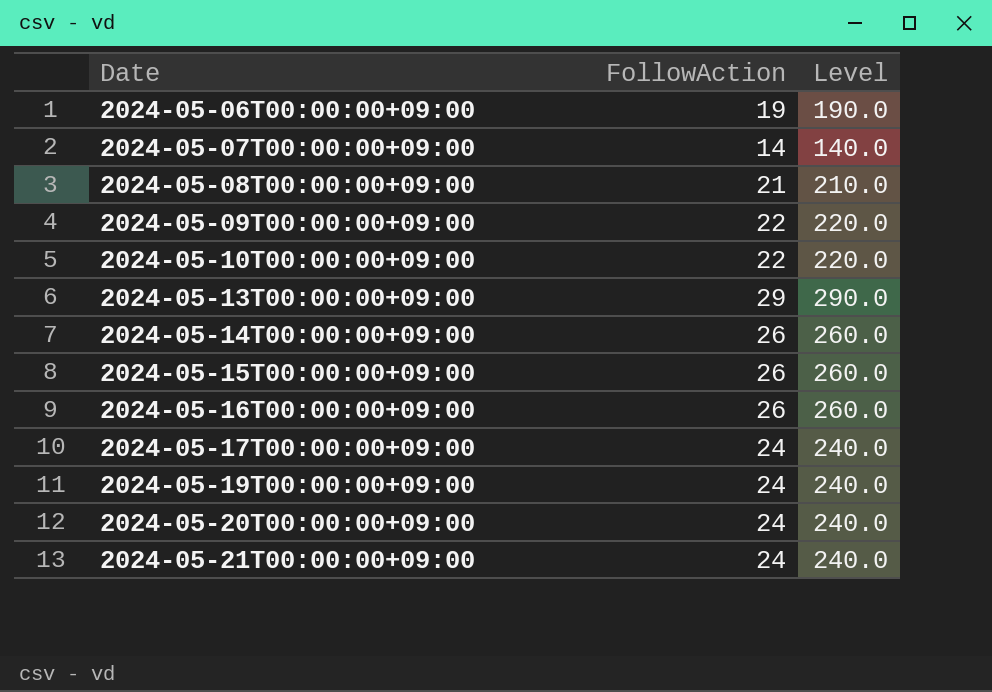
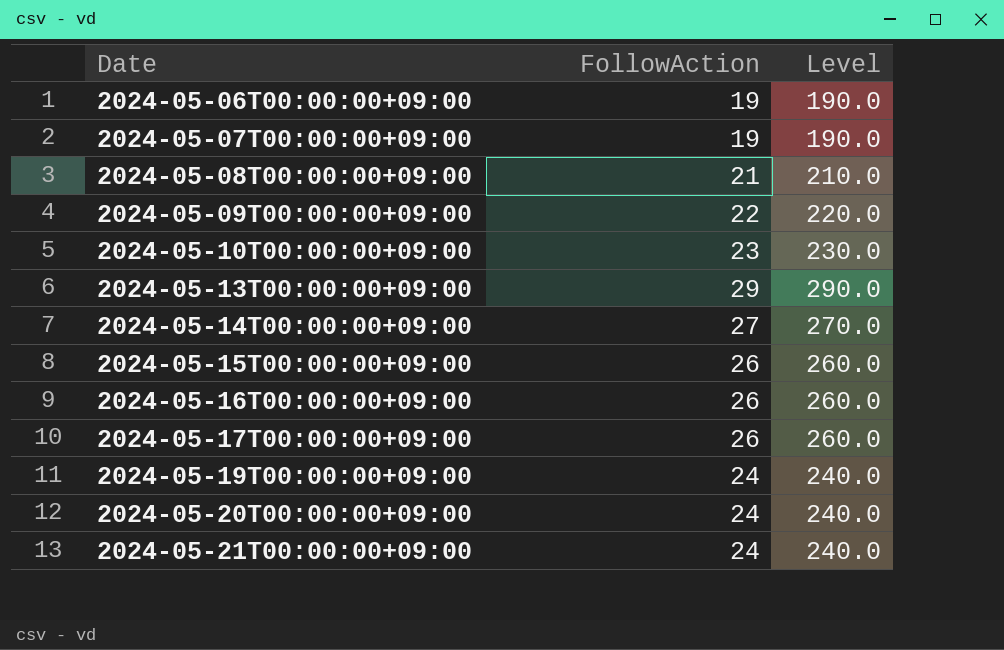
2024-05-07T00:00:00+09:00 | FollowAction: 14 -> 19
2024-05-07T00:00:00+09:00 | Level: 140.0 -> 190.0
2024-05-10T00:00:00+09:00 | FollowAction: 22 -> 23
2024-05-10T00:00:00+09:00 | Level: 220.0 -> 230.0
2024-05-14T00:00:00+09:00 | FollowAction: 26 -> 27
2024-05-14T00:00:00+09:00 | Level: 260.0 -> 270.0
2024-05-17T00:00:00+09:00 | FollowAction: 24 -> 26
2024-05-17T00:00:00+09:00 | Level: 240.0 -> 260.0

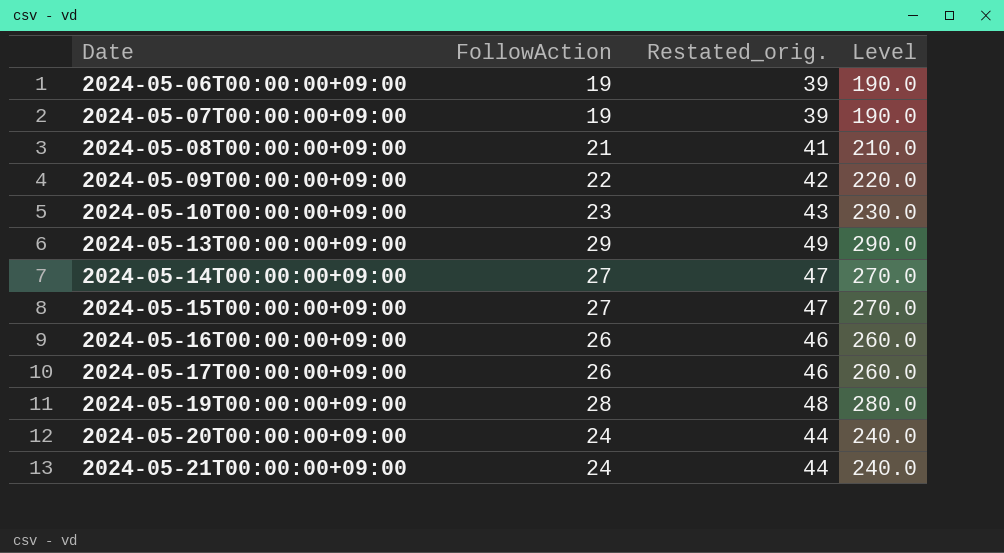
column Restated_orig. | formula: none -> [FollowAction] + 20
2024-05-15T00:00:00+09:00 | FollowAction: 26 -> 27
2024-05-15T00:00:00+09:00 | Level: 260.0 -> 270.0
2024-05-19T00:00:00+09:00 | FollowAction: 24 -> 28
2024-05-19T00:00:00+09:00 | Level: 240.0 -> 280.0

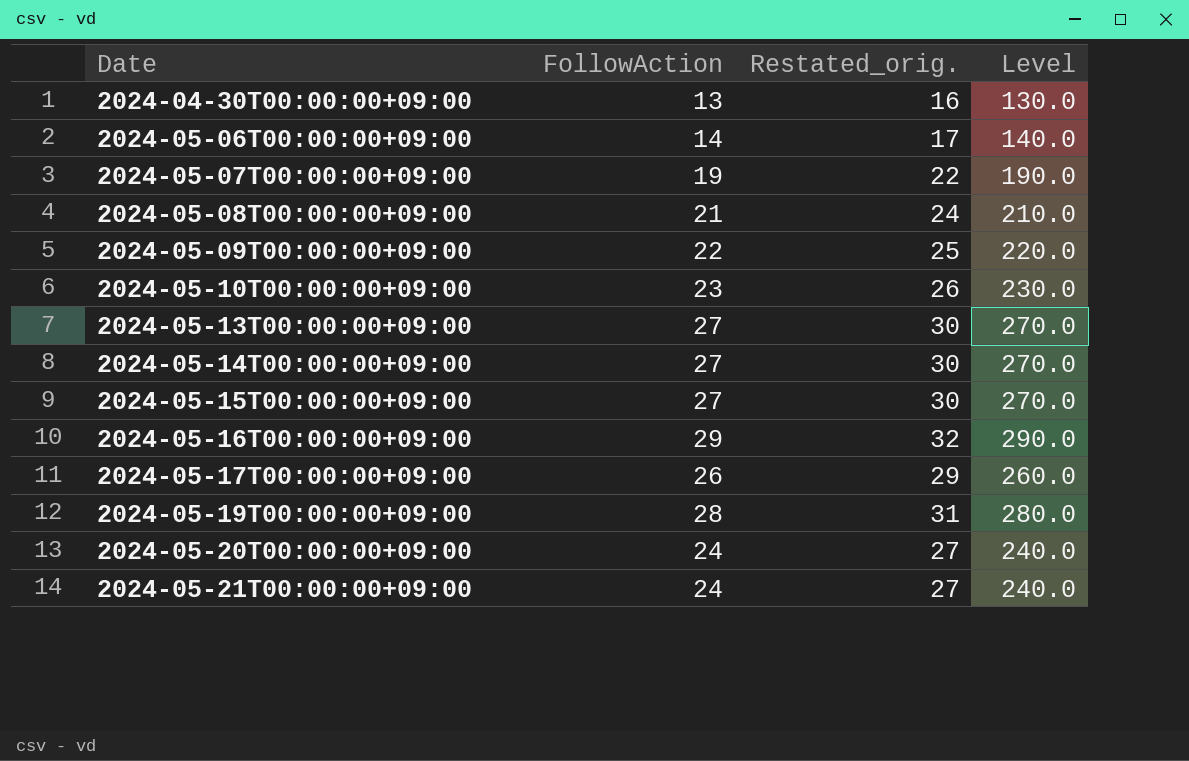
column Restated_orig. | formula: [FollowAction] + 20 -> [FollowAction] + 3
row 2024-04-30T00:00:00+09:00: none -> 13 | 16 | 130.0
2024-05-06T00:00:00+09:00 | FollowAction: 19 -> 14
2024-05-06T00:00:00+09:00 | Level: 190.0 -> 140.0
2024-05-13T00:00:00+09:00 | FollowAction: 29 -> 27
2024-05-13T00:00:00+09:00 | Level: 290.0 -> 270.0
2024-05-16T00:00:00+09:00 | FollowAction: 26 -> 29
2024-05-16T00:00:00+09:00 | Level: 260.0 -> 290.0

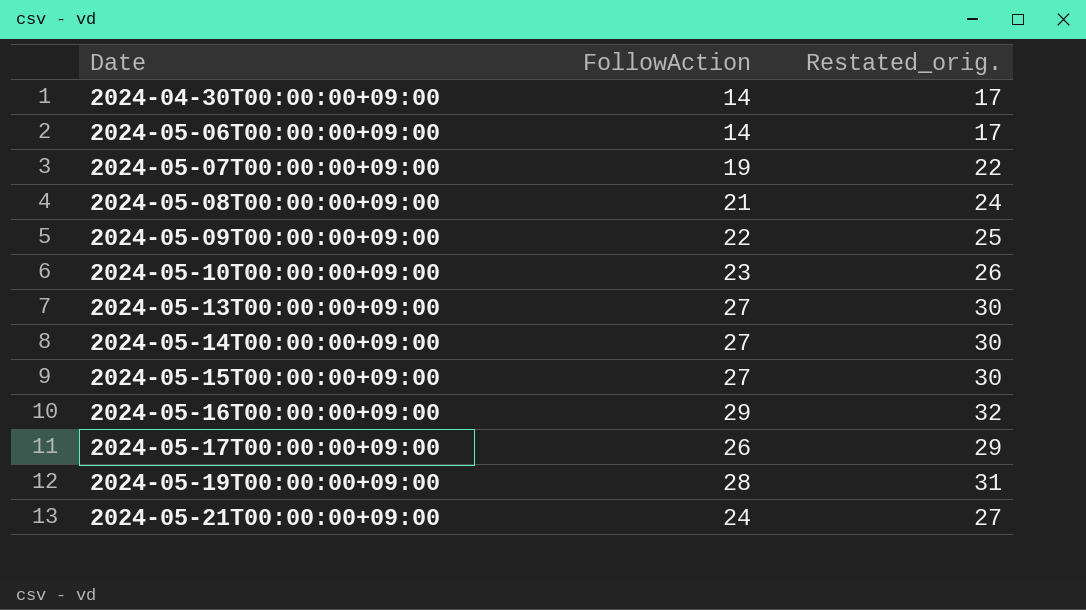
column Level | formula: [FollowAction] * 10 -> none
row 2024-05-20T00:00:00+09:00: 24 | 27 | 240.0 -> none
2024-04-30T00:00:00+09:00 | FollowAction: 13 -> 14
2024-04-30T00:00:00+09:00 | Restated_orig.: 16 -> 17

